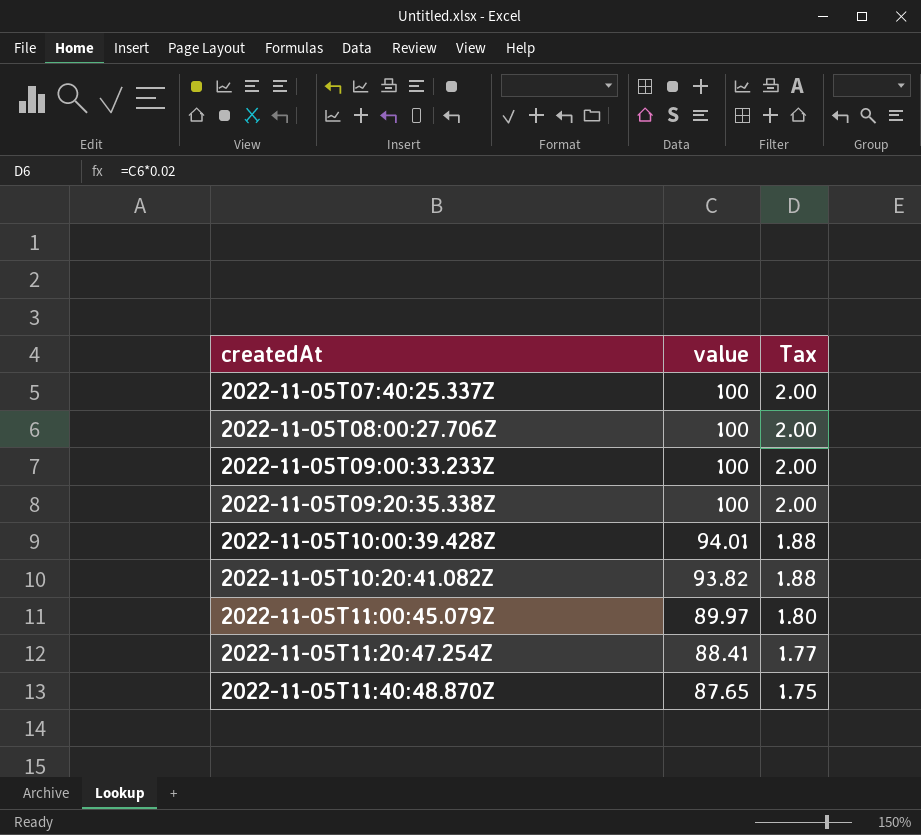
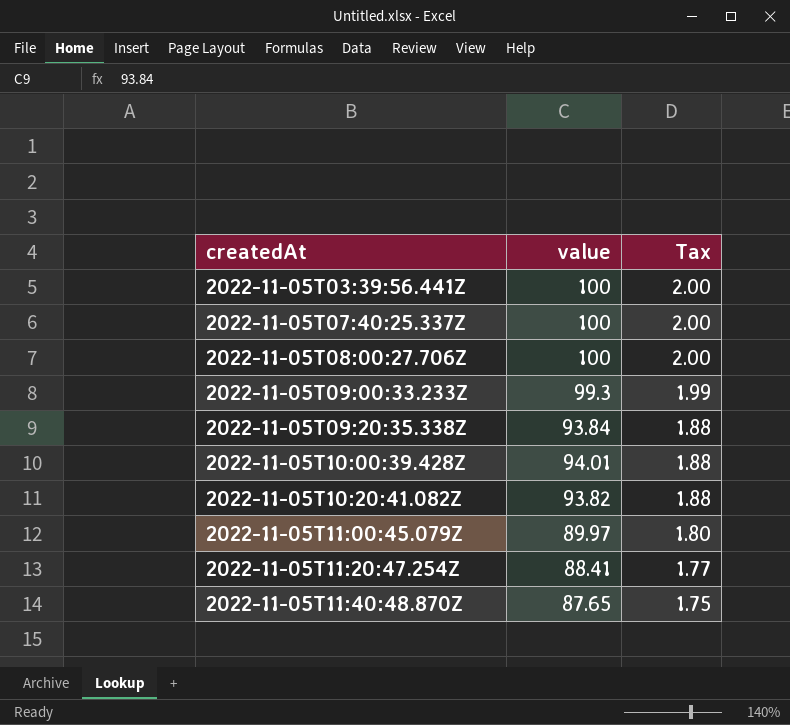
row 2022-11-05T03:39:56.441Z: none -> 100 | 2.00
2022-11-05T09:00:33.233Z | value: 100 -> 99.3
2022-11-05T09:00:33.233Z | Tax: 2.00 -> 1.99
2022-11-05T09:20:35.338Z | value: 100 -> 93.84
2022-11-05T09:20:35.338Z | Tax: 2.00 -> 1.88

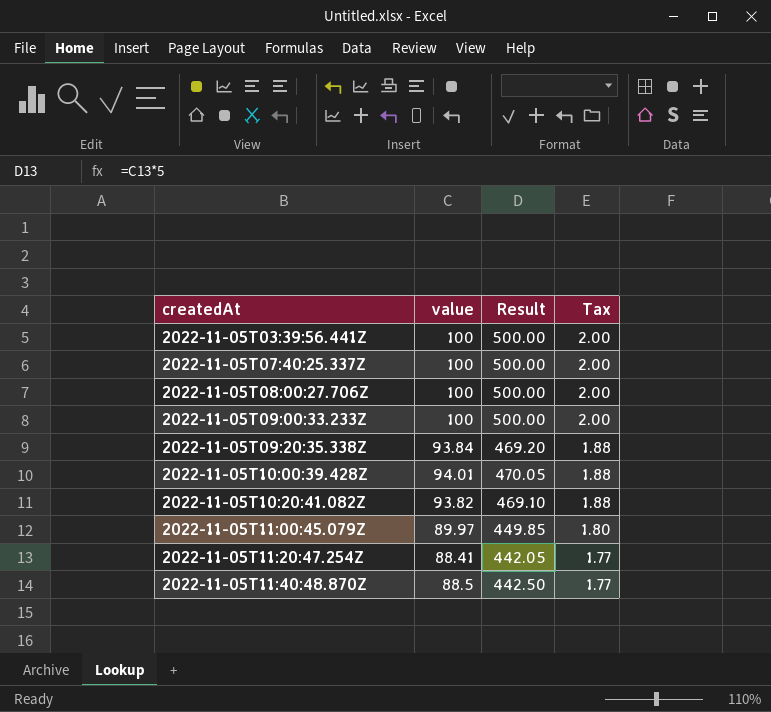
column Result | formula: none -> [value] * 5
2022-11-05T09:00:33.233Z | value: 99.3 -> 100
2022-11-05T09:00:33.233Z | Tax: 1.99 -> 2.00
2022-11-05T11:40:48.870Z | value: 87.65 -> 88.5
2022-11-05T11:40:48.870Z | Tax: 1.75 -> 1.77

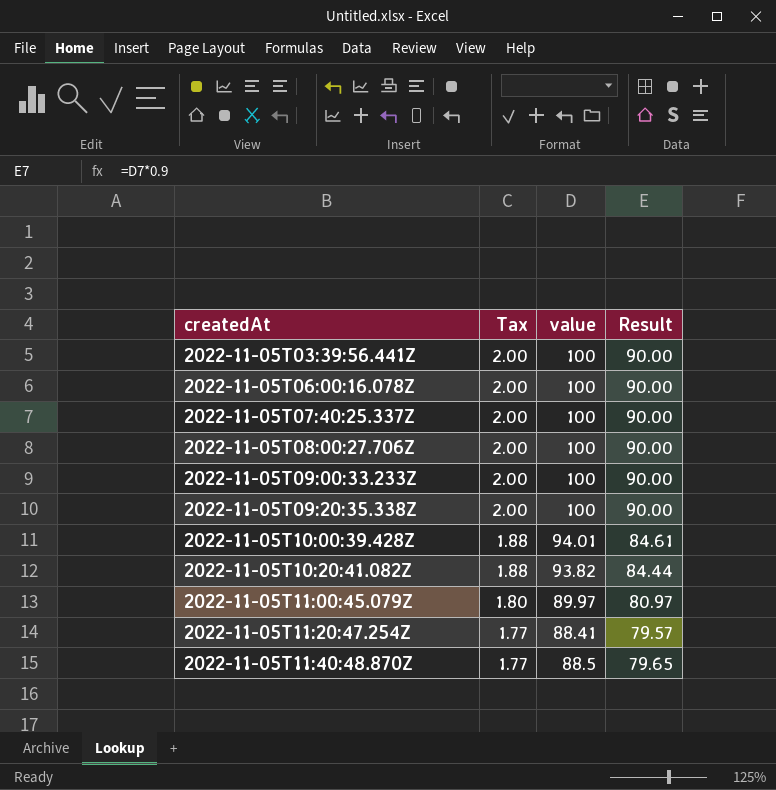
column Tax | position: 4 -> 2
column Result | formula: [value] * 5 -> [value] * 0.9
row 2022-11-05T06:00:16.078Z: none -> 2.00 | 100 | 90.00
2022-11-05T09:20:35.338Z | Tax: 1.88 -> 2.00
2022-11-05T09:20:35.338Z | value: 93.84 -> 100

